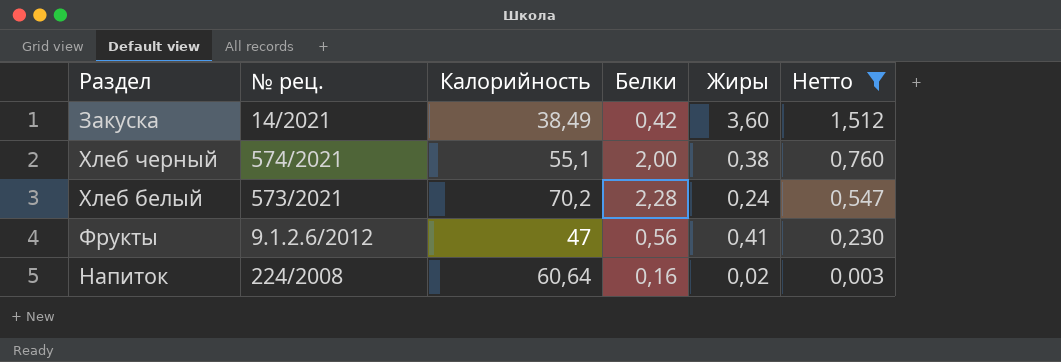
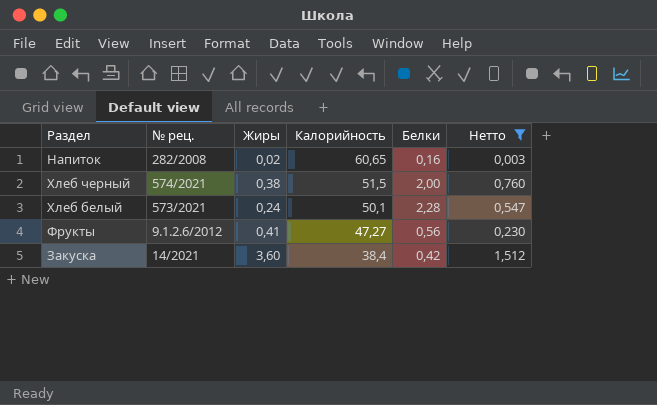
row order: Нетто descending -> Калорийность descending
column Жиры | position: 5 -> 3
Напиток | № рец.: 224/2008 -> 282/2008
Напиток | Калорийность: 60,64 -> 60,65
Хлеб черный | Калорийность: 55,1 -> 51,5
Хлеб белый | Калорийность: 70,2 -> 50,1
Фрукты | Калорийность: 47 -> 47,27
Закуска | Калорийность: 38,49 -> 38,4

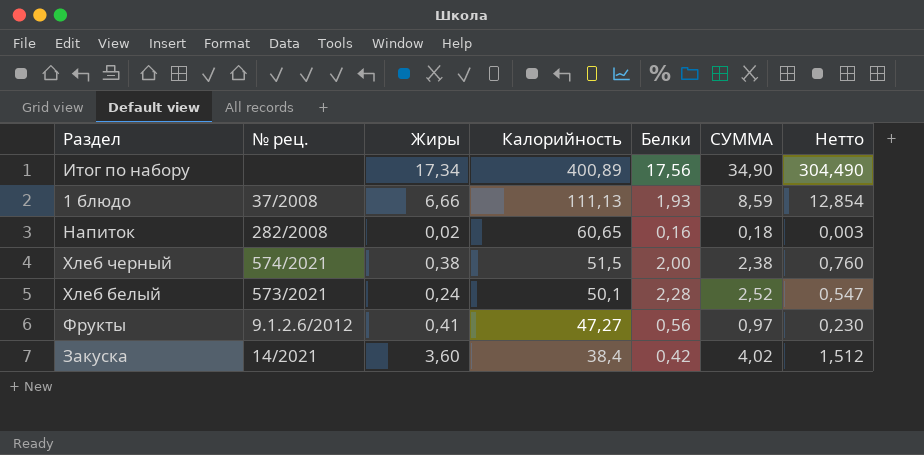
filter: Нетто <= 1,512 -> none
column СУММА | formula: none -> [Жиры] + [Белки]

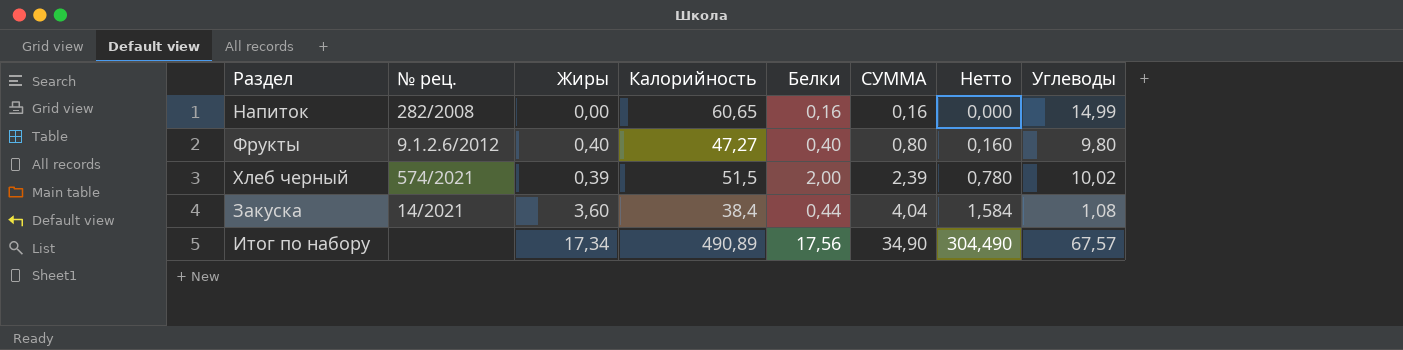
row order: Калорийность descending -> СУММА ascending
column Углеводы | position: none -> 8
row 1 блюдо: 37/2008 | 6,66 | 111,13 | 1,93 | 8,59 | 12,854 -> none
row Хлеб белый: 573/2021 | 0,24 | 50,1 | 2,28 | 2,52 | 0,547 -> none
Напиток | Жиры: 0,02 -> 0,00
Напиток | СУММА: 0,18 -> 0,16
Напиток | Нетто: 0,003 -> 0,000
Фрукты | Жиры: 0,41 -> 0,40
Фрукты | Белки: 0,56 -> 0,40
Фрукты | СУММА: 0,97 -> 0,80
Фрукты | Нетто: 0,230 -> 0,160
Хлеб черный | Жиры: 0,38 -> 0,39
Хлеб черный | СУММА: 2,38 -> 2,39
Хлеб черный | Нетто: 0,760 -> 0,780
Закуска | Белки: 0,42 -> 0,44
Закуска | СУММА: 4,02 -> 4,04
Закуска | Нетто: 1,512 -> 1,584
Итог по набору | Калорийность: 400,89 -> 490,89

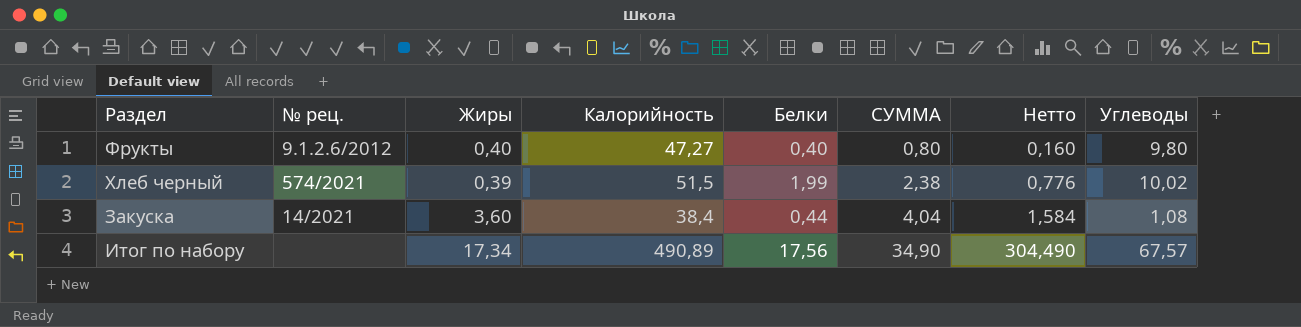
row Напиток: 282/2008 | 0,00 | 60,65 | 0,16 | 0,16 | 0,000 | 14,99 -> none
Хлеб черный | Белки: 2,00 -> 1,99
Хлеб черный | СУММА: 2,39 -> 2,38
Хлеб черный | Нетто: 0,780 -> 0,776

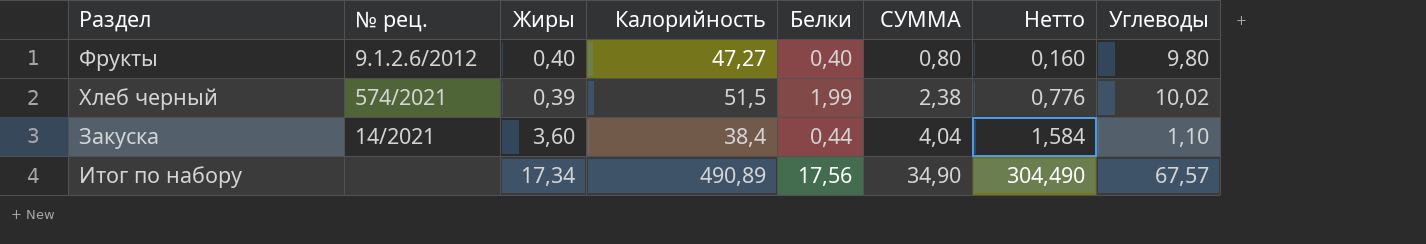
Закуска | Углеводы: 1,08 -> 1,10

